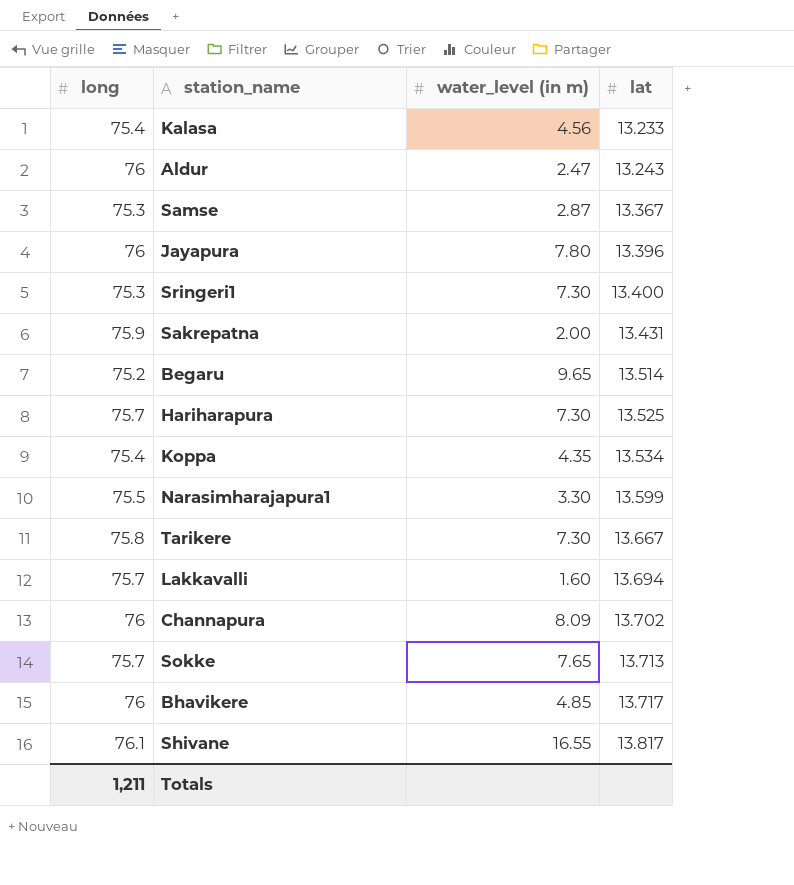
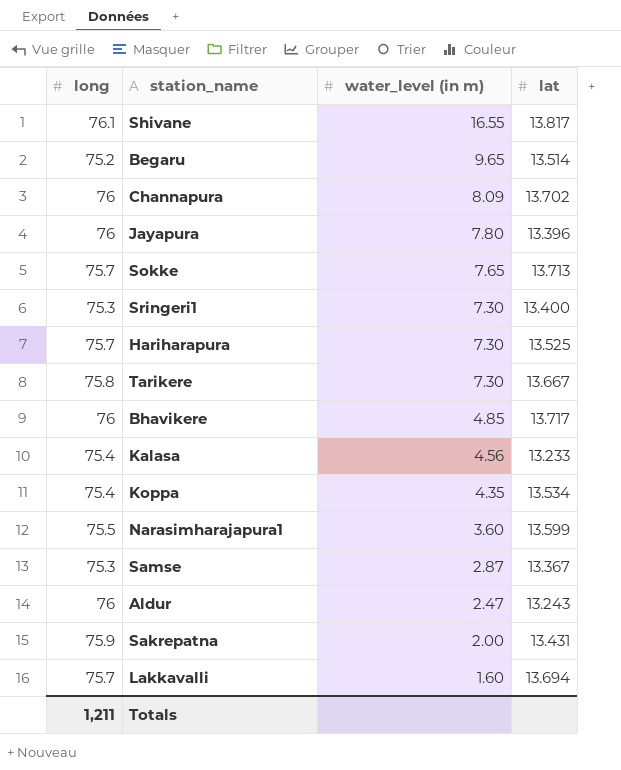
row order: lat ascending -> water_level (in m) descending
Narasimharajapura1 | water_level (in m): 3.30 -> 3.60

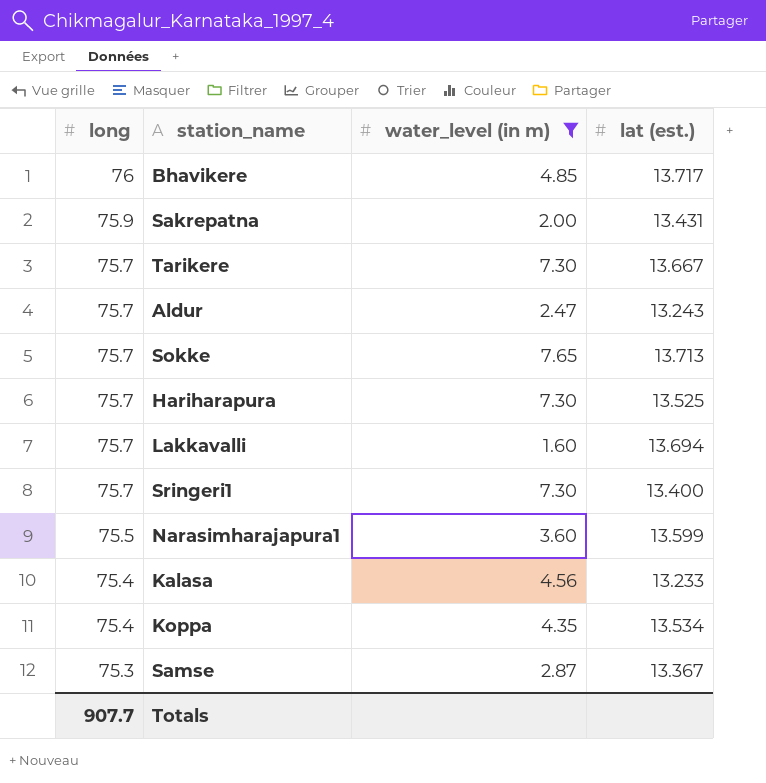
filter: none -> water_level (in m) <= 7.65
row order: water_level (in m) descending -> long descending
column name: lat -> lat (est.)
Tarikere | long: 75.8 -> 75.7
Aldur | long: 76 -> 75.7
Sringeri1 | long: 75.3 -> 75.7
Totals | long: 1,211 -> 907.7

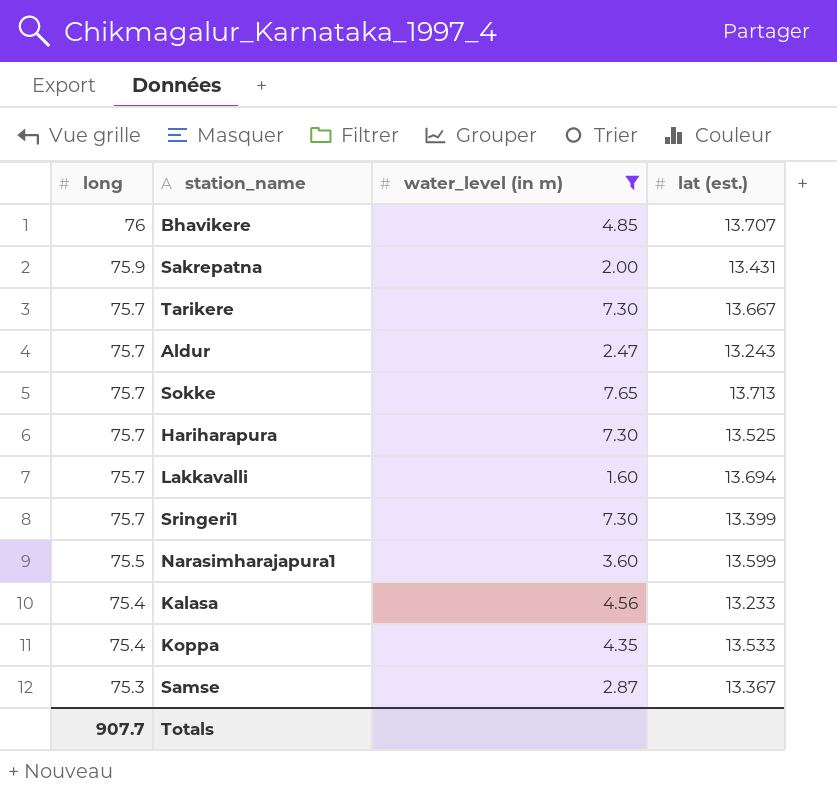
Bhavikere | lat (est.): 13.717 -> 13.707
Sringeri1 | lat (est.): 13.400 -> 13.399
Koppa | lat (est.): 13.534 -> 13.533

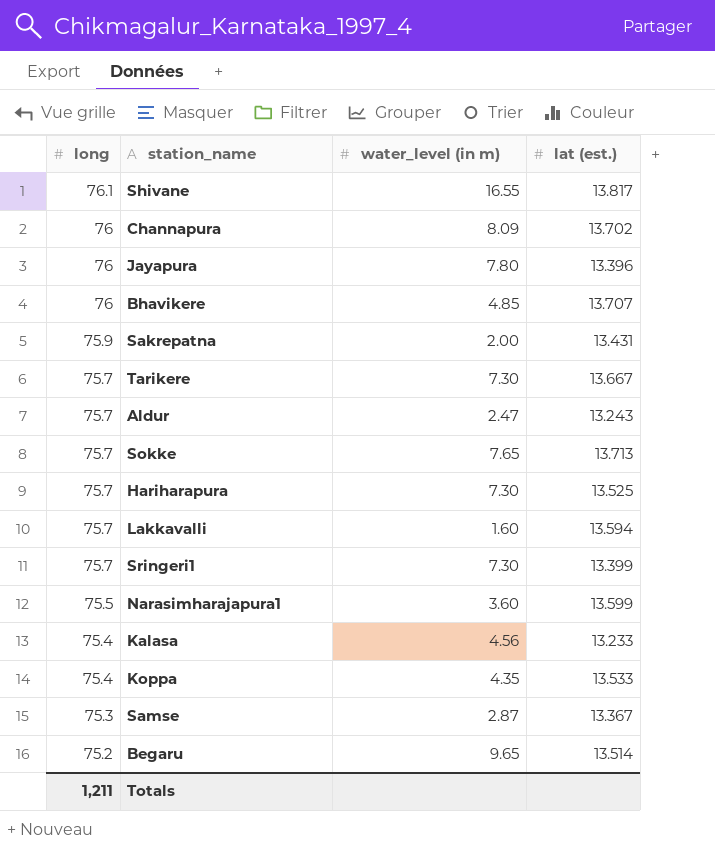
filter: water_level (in m) <= 7.65 -> none
Lakkavalli | lat (est.): 13.694 -> 13.594
Totals | long: 907.7 -> 1,211

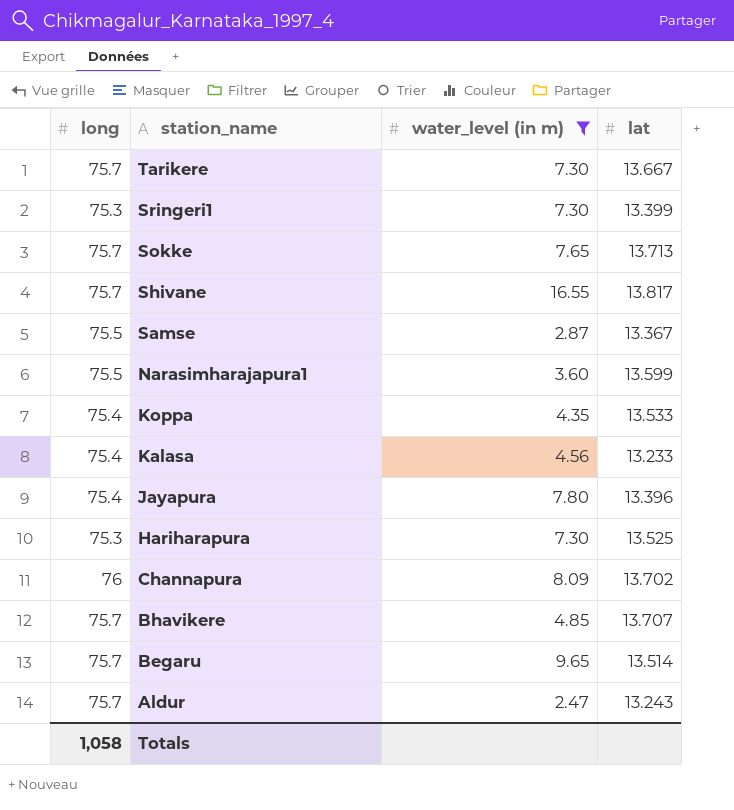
filter: none -> water_level (in m) >= 2.47
row order: long descending -> station_name descending
column name: lat (est.) -> lat
Sringeri1 | long: 75.7 -> 75.3
Shivane | long: 76.1 -> 75.7
Samse | long: 75.3 -> 75.5
Jayapura | long: 76 -> 75.4
Hariharapura | long: 75.7 -> 75.3
Bhavikere | long: 76 -> 75.7
Begaru | long: 75.2 -> 75.7
Totals | long: 1,211 -> 1,058

